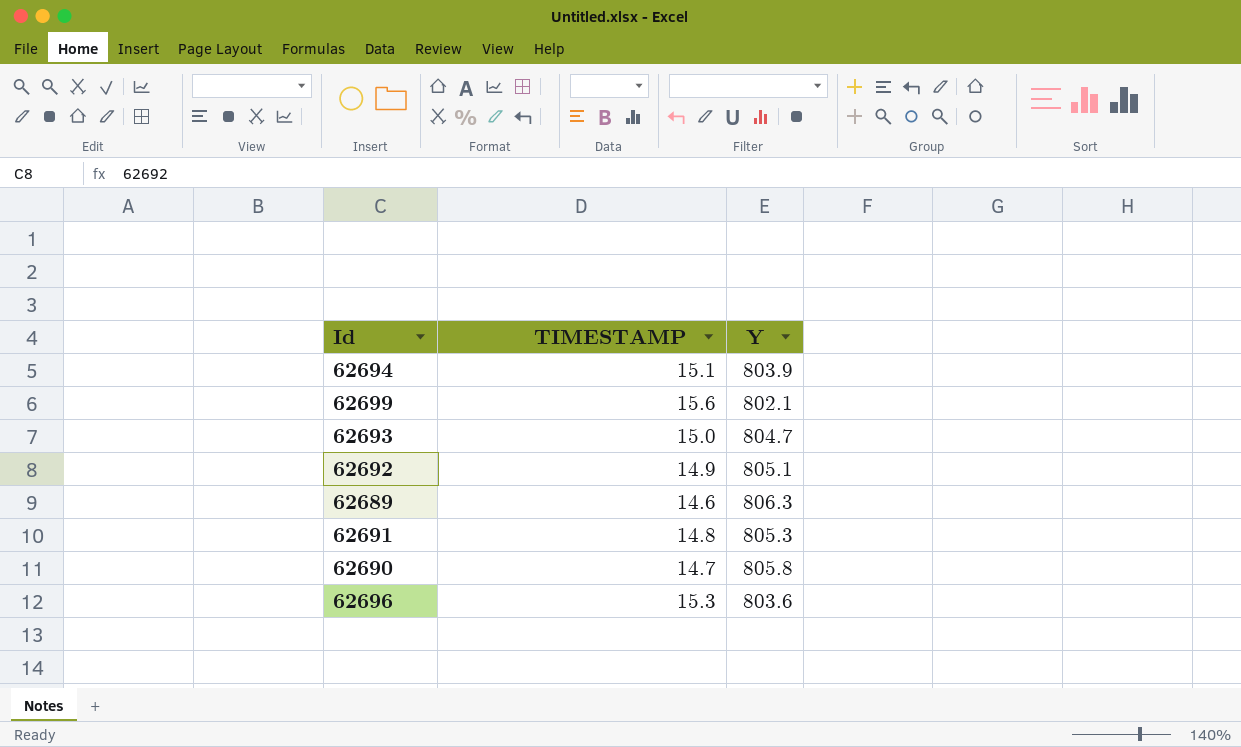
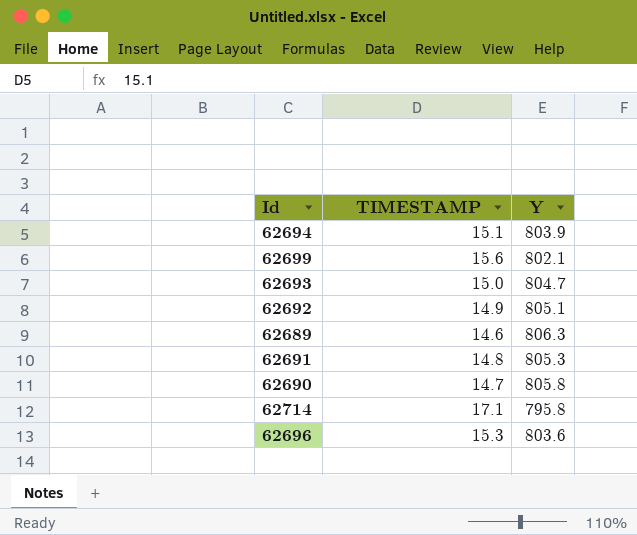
row 62714: none -> 17.1 | 795.8

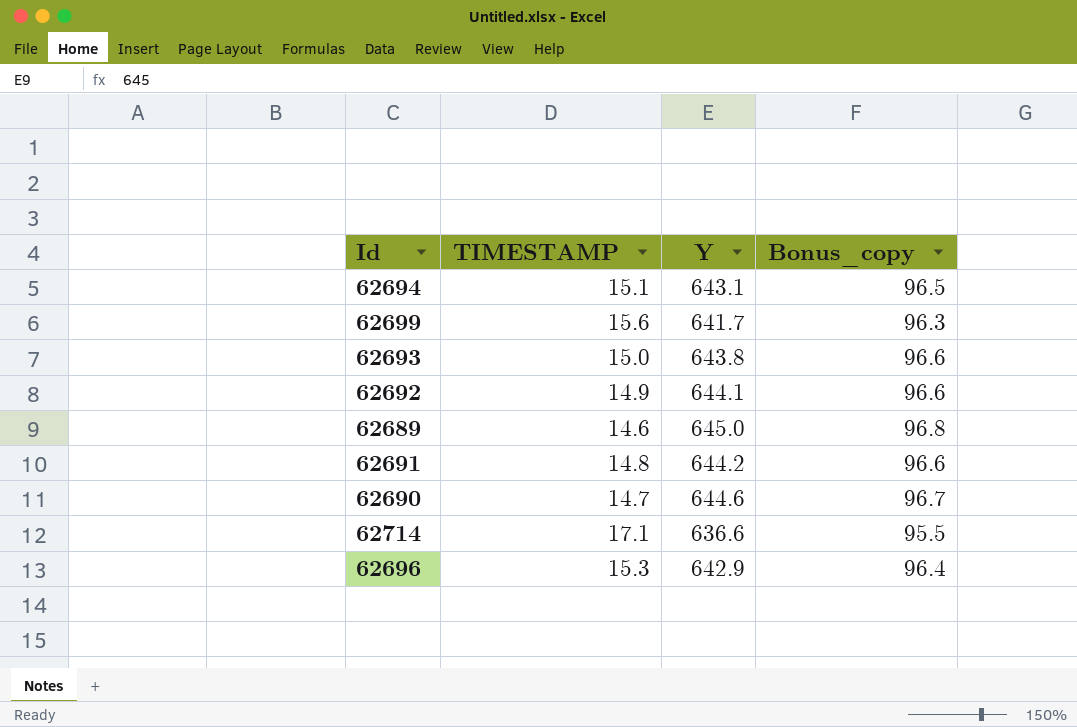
column Bonus_copy | formula: none -> [Y] * 0.15
62694 | Y: 803.9 -> 643.1
62699 | Y: 802.1 -> 641.7
62693 | Y: 804.7 -> 643.8
62692 | Y: 805.1 -> 644.1
62689 | Y: 806.3 -> 645.0
62691 | Y: 805.3 -> 644.2
62690 | Y: 805.8 -> 644.6
62714 | Y: 795.8 -> 636.6
62696 | Y: 803.6 -> 642.9

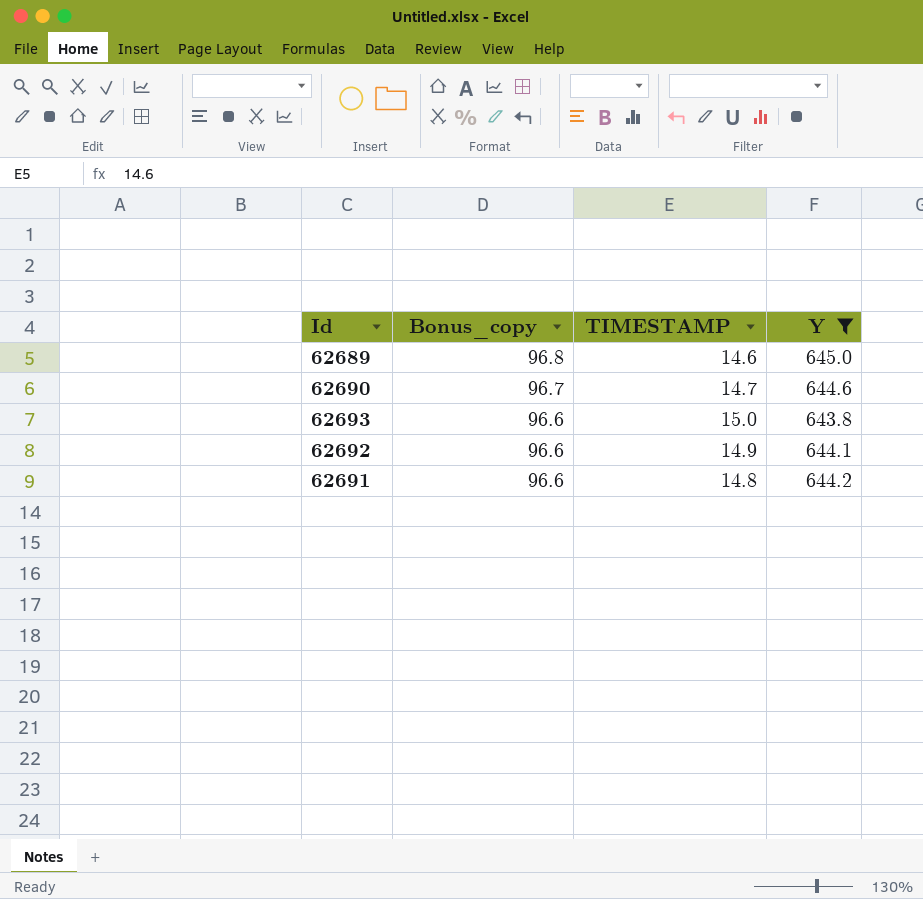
filter: none -> Y >= 643.8
row order: none -> Bonus_copy descending
column Bonus_copy | position: 4 -> 2

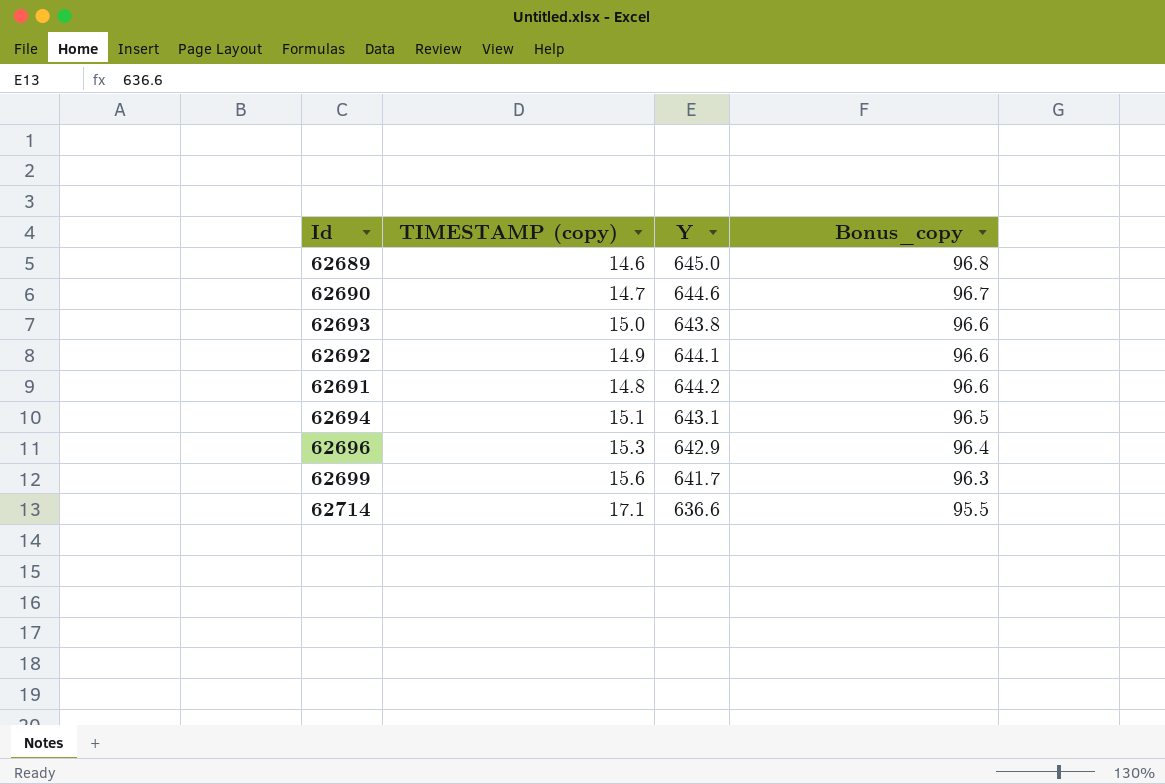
filter: Y >= 643.8 -> none
column name: TIMESTAMP -> TIMESTAMP (copy)
column Bonus_copy | position: 2 -> 4

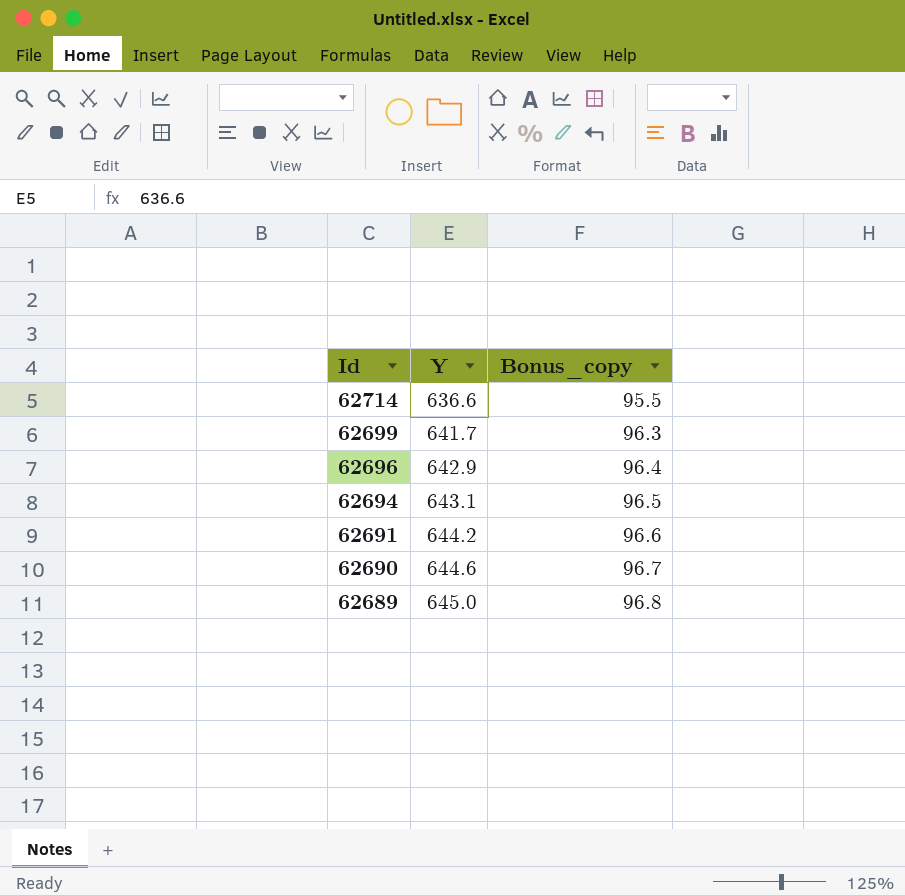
row order: Bonus_copy descending -> Id descending
column TIMESTAMP (copy) | position: 2 -> none
row 62693: 15.0 | 643.8 | 96.6 -> none
row 62692: 14.9 | 644.1 | 96.6 -> none

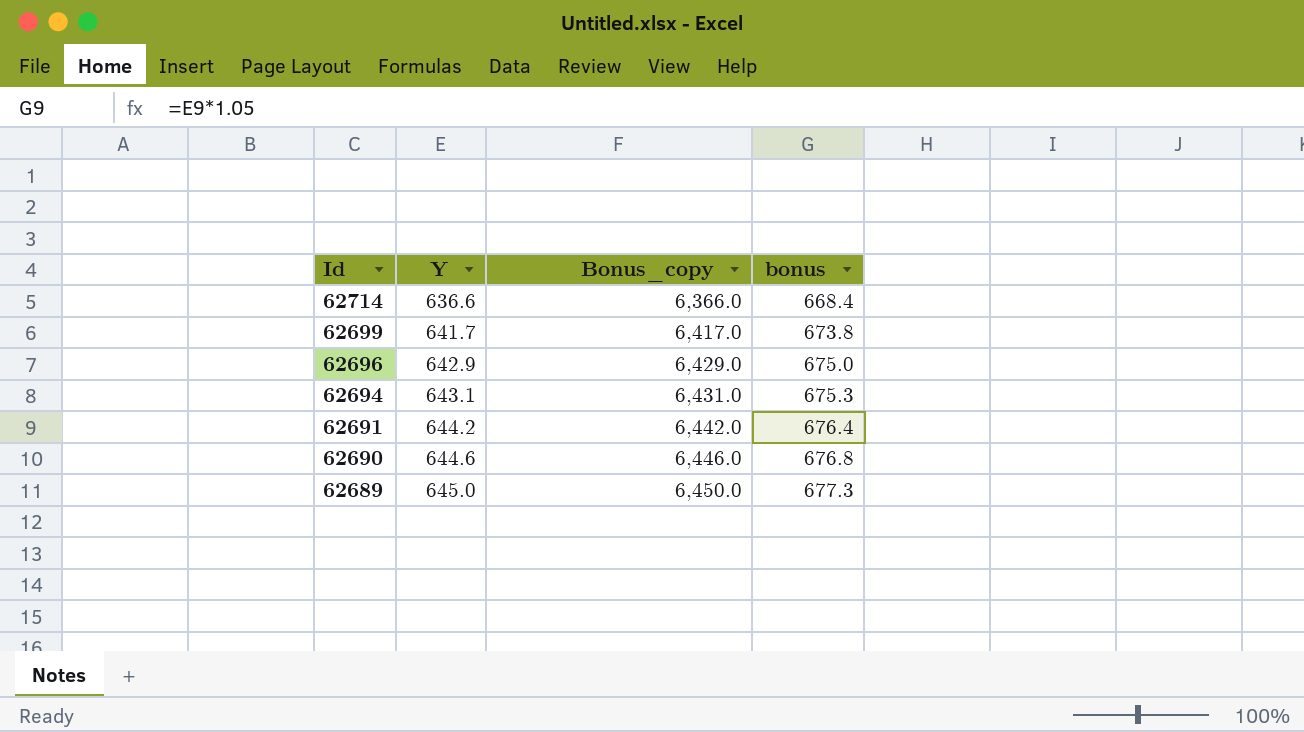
column Bonus_copy | formula: [Y] * 0.15 -> [Y] * 10
column bonus | formula: none -> [Y] * 1.05

